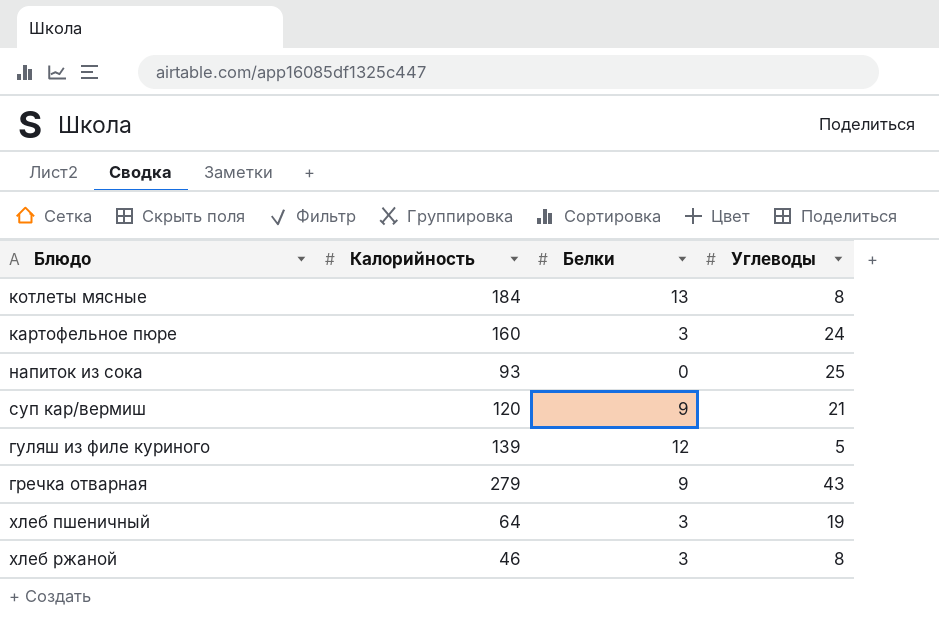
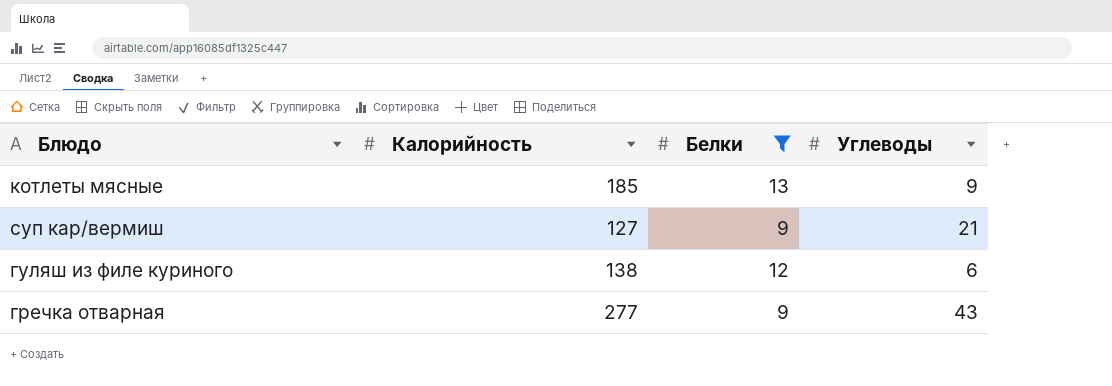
filter: none -> Белки >= 9
котлеты мясные | Калорийность: 184 -> 185
котлеты мясные | Углеводы: 8 -> 9
суп кар/вермиш | Калорийность: 120 -> 127
гуляш из филе куриного | Калорийность: 139 -> 138
гуляш из филе куриного | Углеводы: 5 -> 6
гречка отварная | Калорийность: 279 -> 277

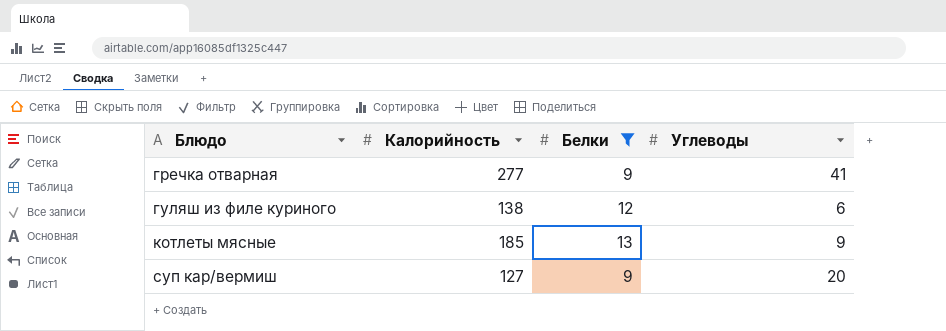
row order: none -> Блюдо ascending
гречка отварная | Углеводы: 43 -> 41
суп кар/вермиш | Углеводы: 21 -> 20

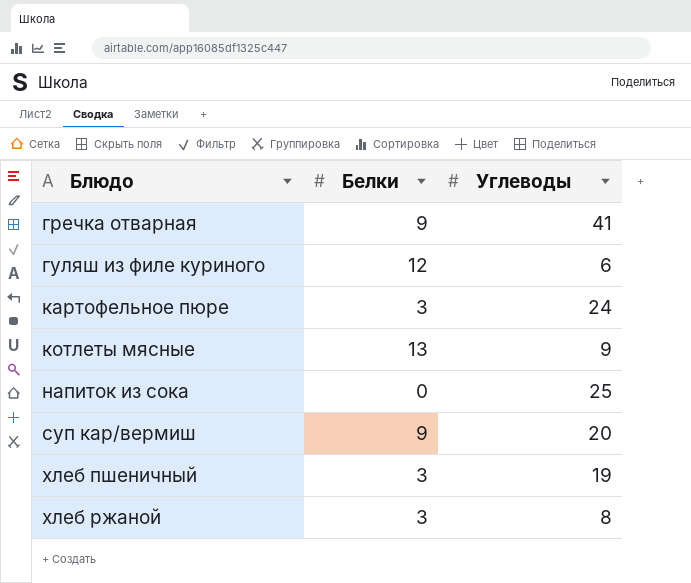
filter: Белки >= 9 -> none
column Калорийность | position: 2 -> none

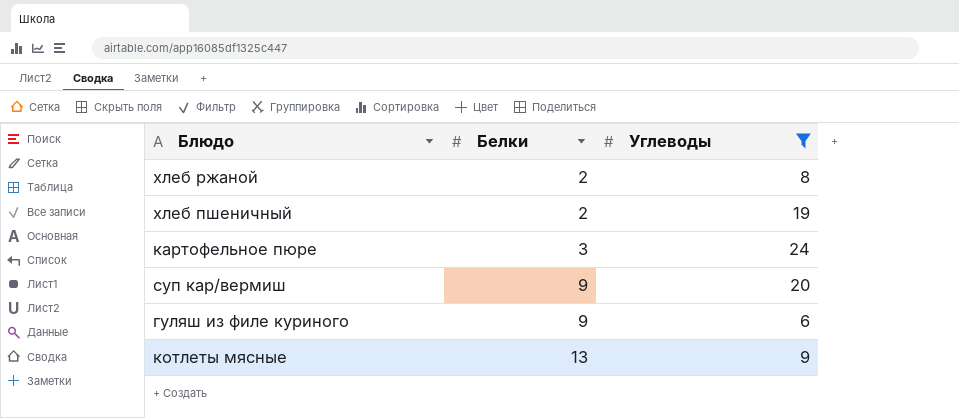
filter: none -> Углеводы <= 24
row order: Блюдо ascending -> Белки ascending
хлеб ржаной | Белки: 3 -> 2
хлеб пшеничный | Белки: 3 -> 2
гуляш из филе куриного | Белки: 12 -> 9

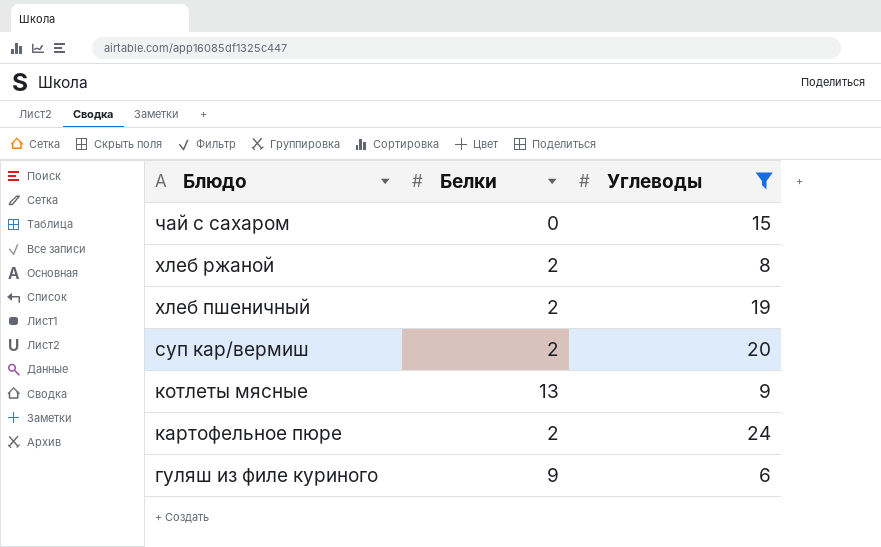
row order: Белки ascending -> Блюдо descending
row чай с сахаром: none -> 0 | 15
суп кар/вермиш | Белки: 9 -> 2
картофельное пюре | Белки: 3 -> 2

